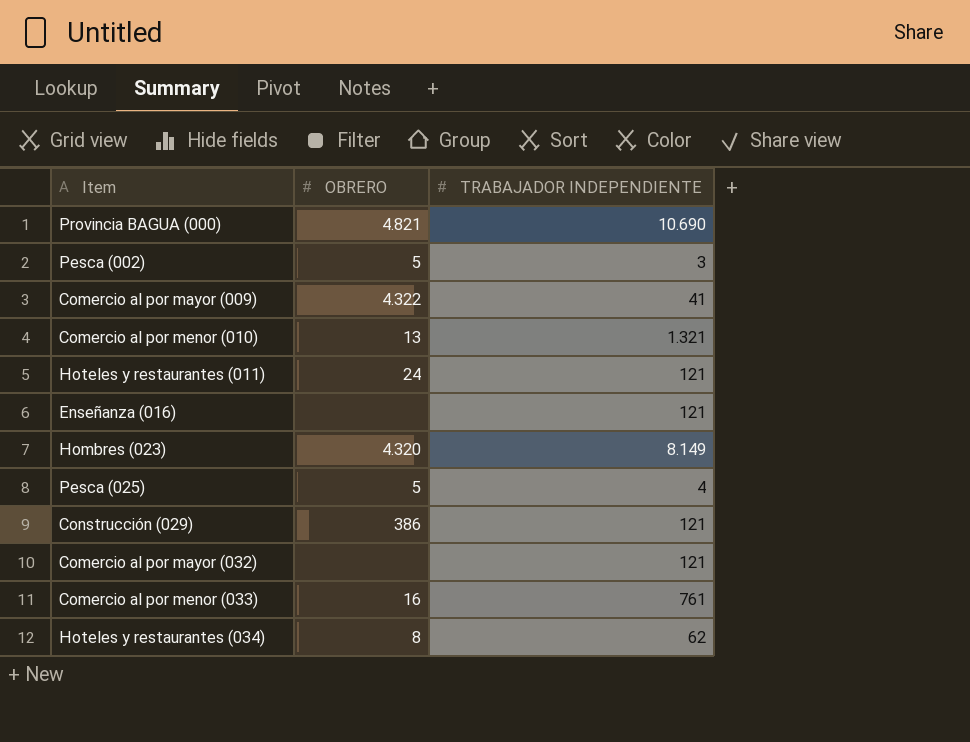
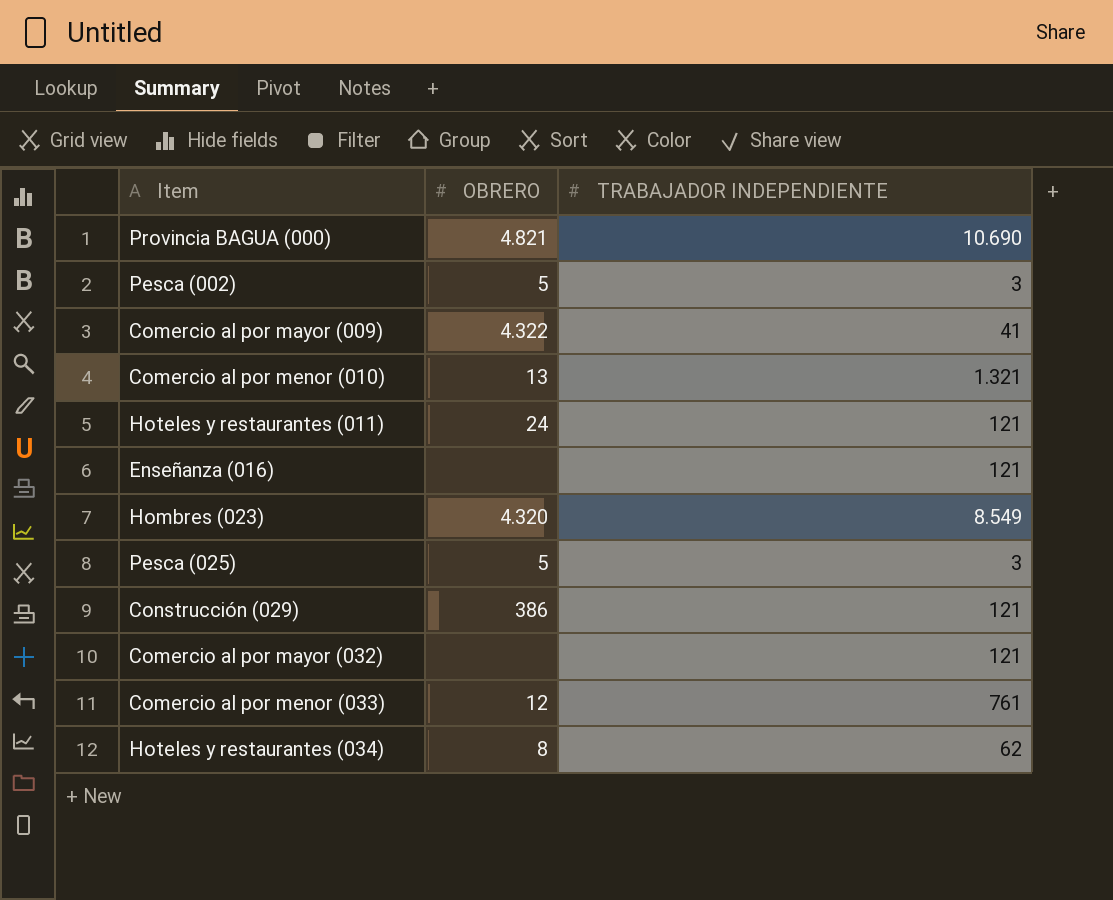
Hombres (023) | TRABAJADOR INDEPENDIENTE: 8.149 -> 8.549
Pesca (025) | TRABAJADOR INDEPENDIENTE: 4 -> 3
Comercio al por menor (033) | OBRERO: 16 -> 12

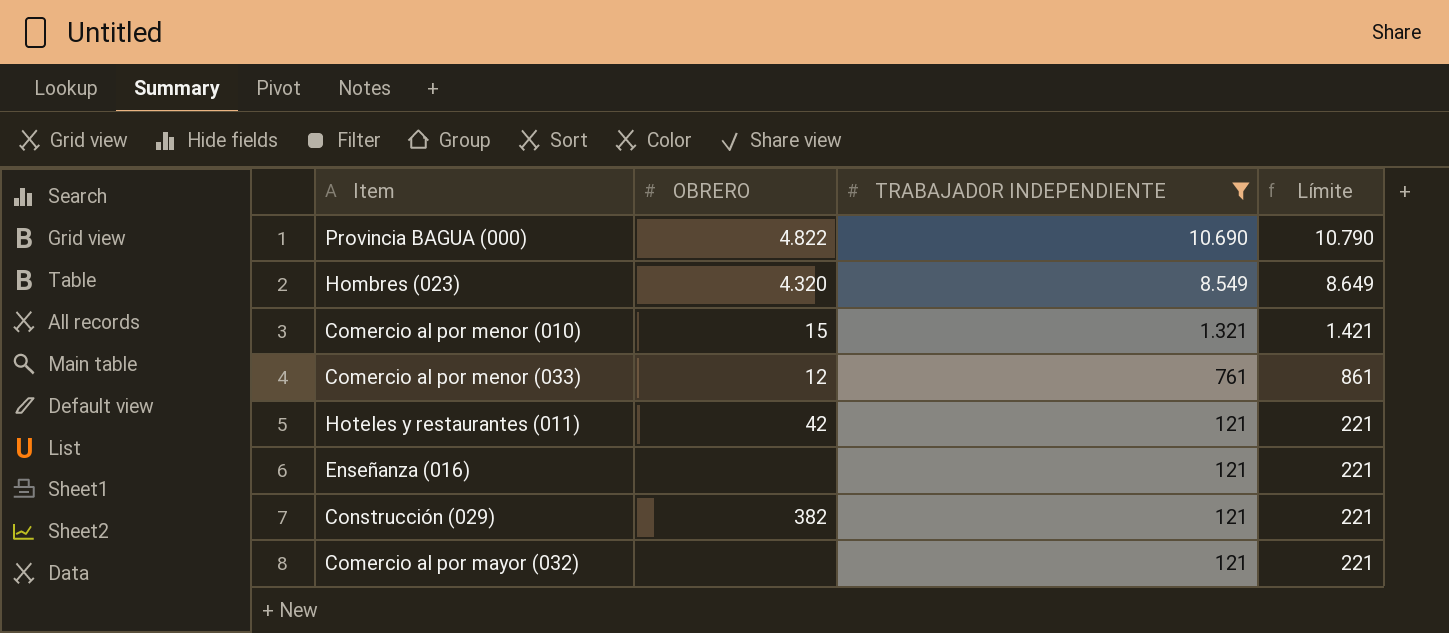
filter: none -> TRABAJADOR INDEPENDIENTE >= 121
row order: none -> TRABAJADOR INDEPENDIENTE descending
column Límite | formula: none -> [TRABAJADOR INDEPENDIENTE] + 100
Provincia BAGUA (000) | OBRERO: 4.821 -> 4.822
Comercio al por menor (010) | OBRERO: 13 -> 15
Hoteles y restaurantes (011) | OBRERO: 24 -> 42
Construcción (029) | OBRERO: 386 -> 382

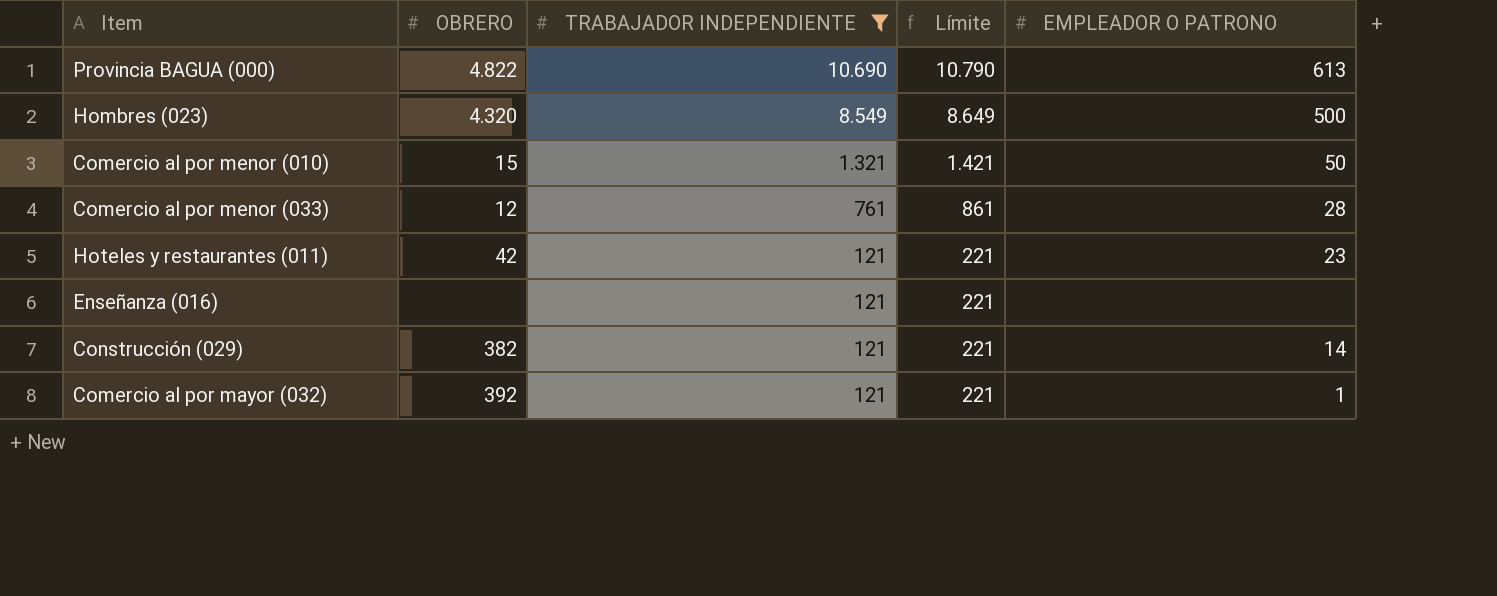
column EMPLEADOR O PATRONO | position: none -> 5
Comercio al por mayor (032) | OBRERO: none -> 392

